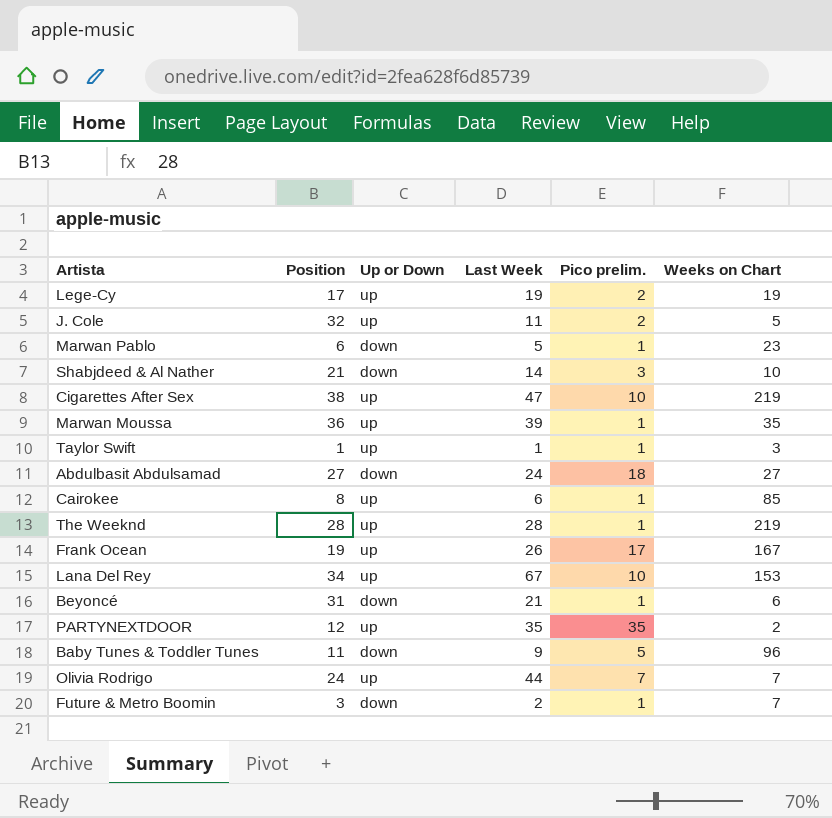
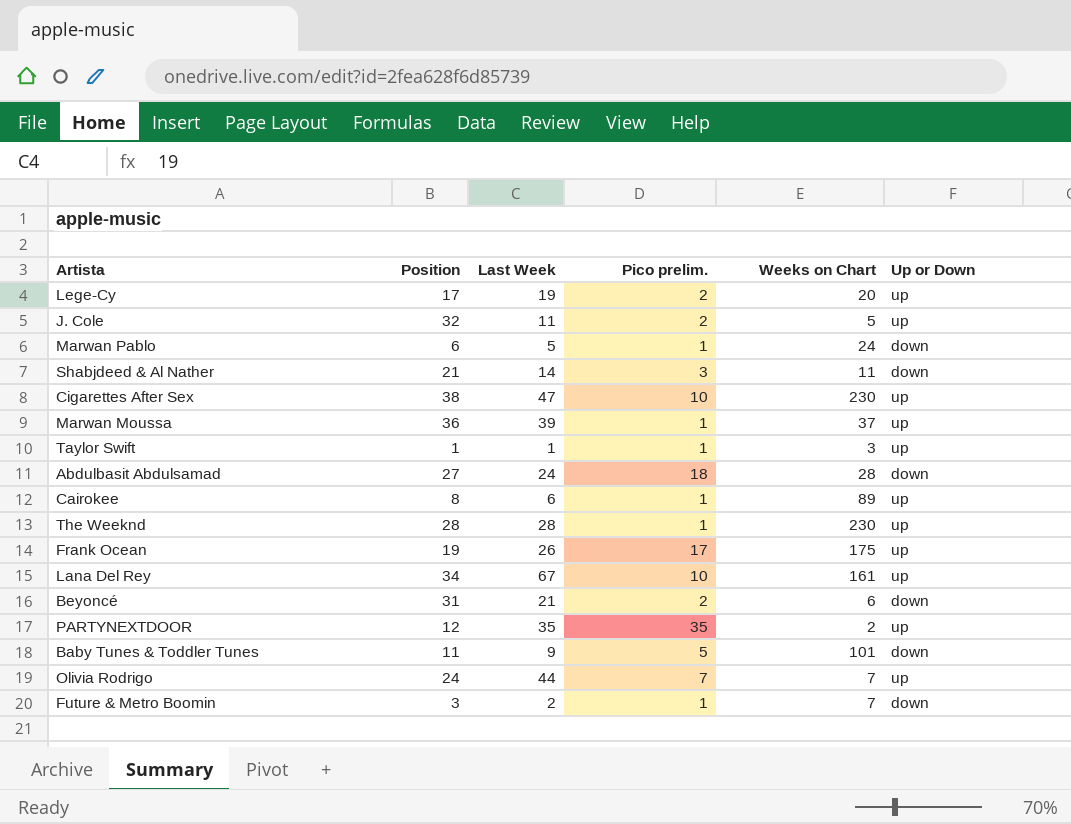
column Up or Down | position: 3 -> 6
Lege-Cy | Weeks on Chart: 19 -> 20
Marwan Pablo | Weeks on Chart: 23 -> 24
Shabjdeed & Al Nather | Weeks on Chart: 10 -> 11
Cigarettes After Sex | Weeks on Chart: 219 -> 230
Marwan Moussa | Weeks on Chart: 35 -> 37
Abdulbasit Abdulsamad | Weeks on Chart: 27 -> 28
Cairokee | Weeks on Chart: 85 -> 89
The Weeknd | Weeks on Chart: 219 -> 230
Frank Ocean | Weeks on Chart: 167 -> 175
Lana Del Rey | Weeks on Chart: 153 -> 161
Beyoncé | Pico prelim.: 1 -> 2
Baby Tunes & Toddler Tunes | Weeks on Chart: 96 -> 101

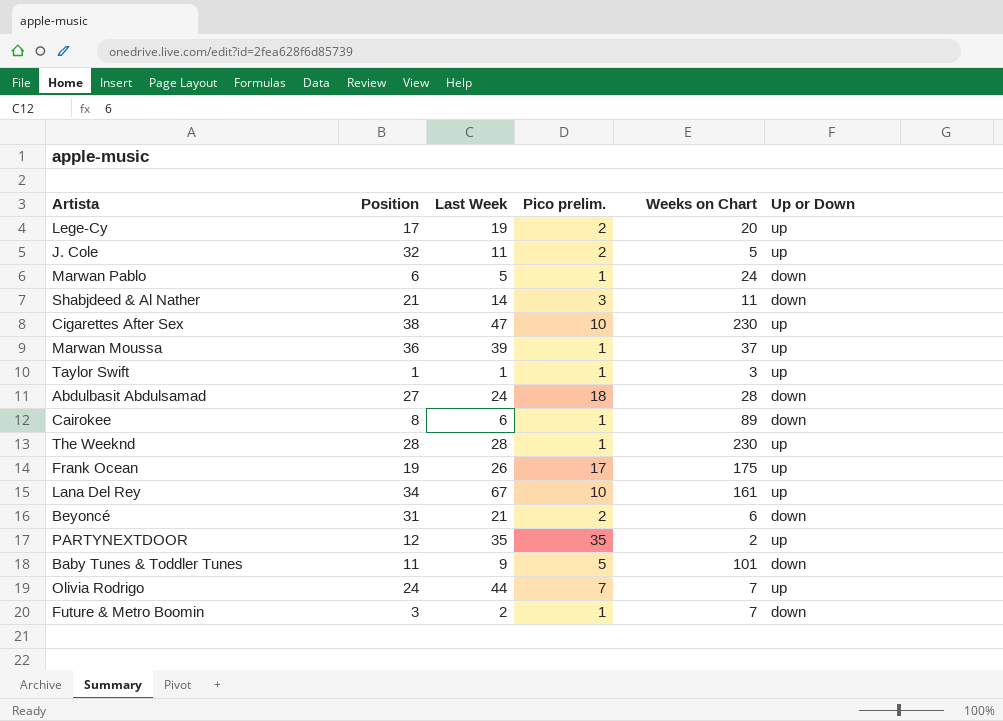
Cairokee | Up or Down: up -> down

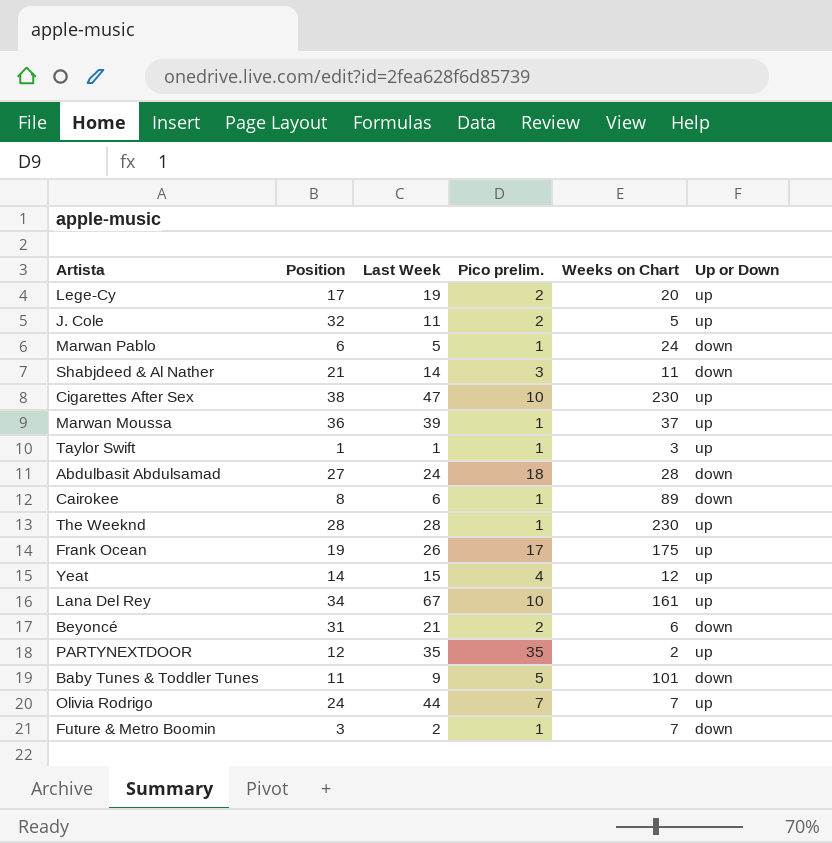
row Yeat: none -> 14 | 15 | 4 | 12 | up

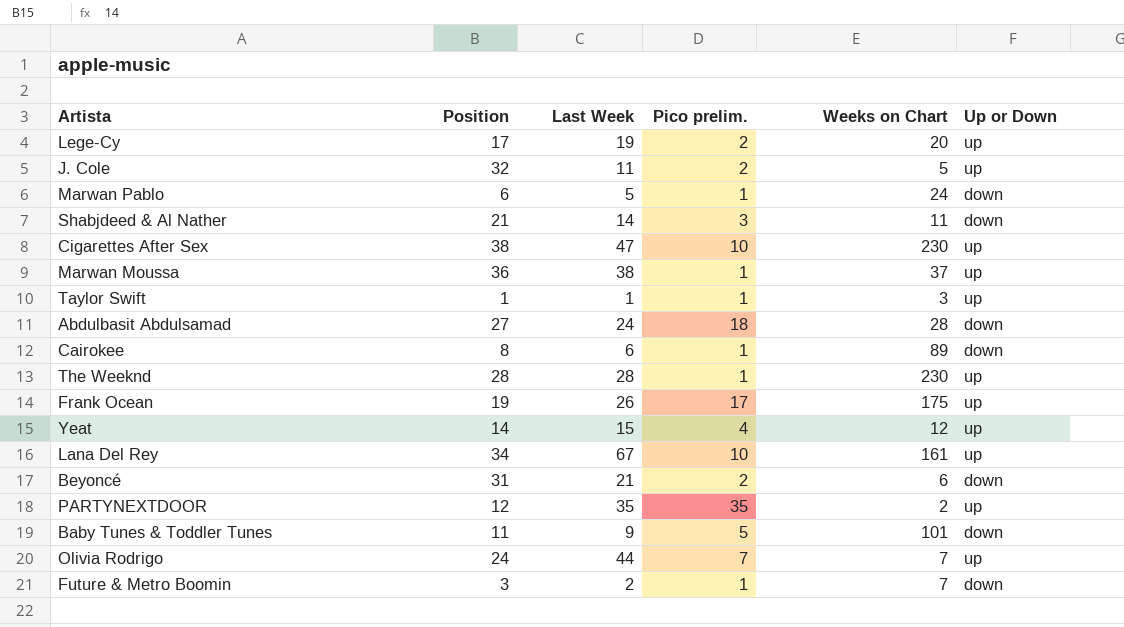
Marwan Moussa | Last Week: 39 -> 38

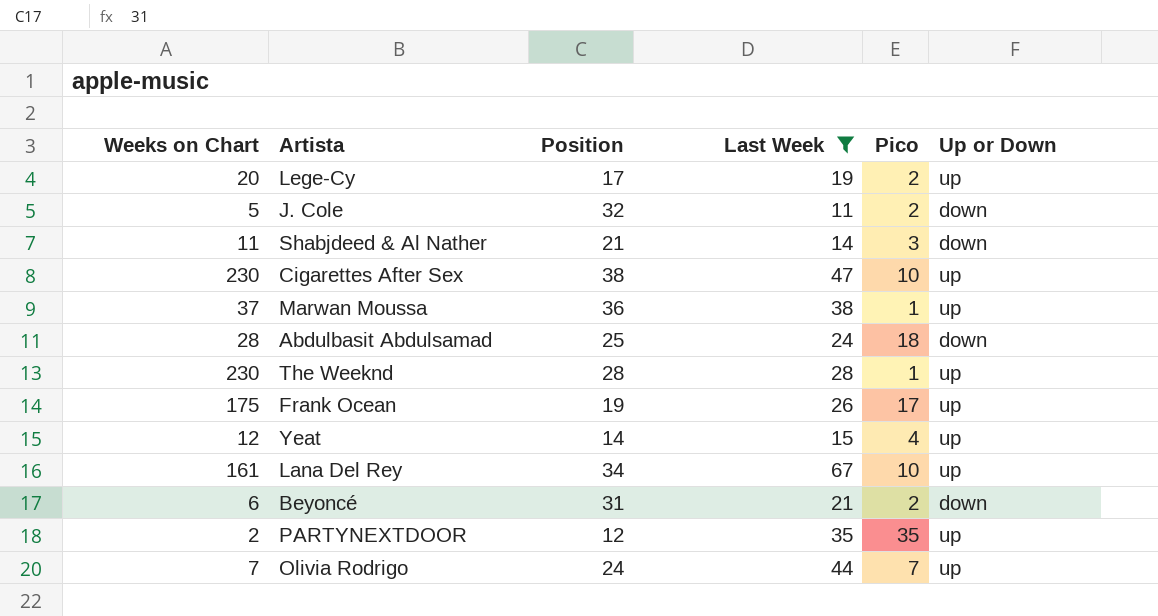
filter: none -> Last Week >= 11
column Weeks on Chart | position: 5 -> 1
column name: Pico prelim. -> Pico
J. Cole | Up or Down: up -> down
Abdulbasit Abdulsamad | Position: 27 -> 25

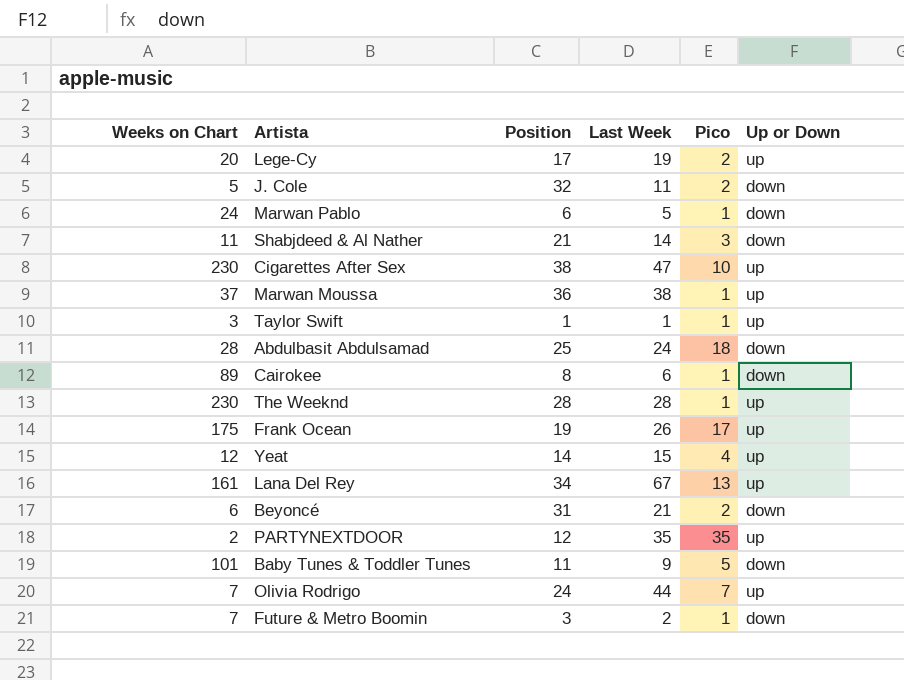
filter: Last Week >= 11 -> none
Lana Del Rey | Pico: 10 -> 13

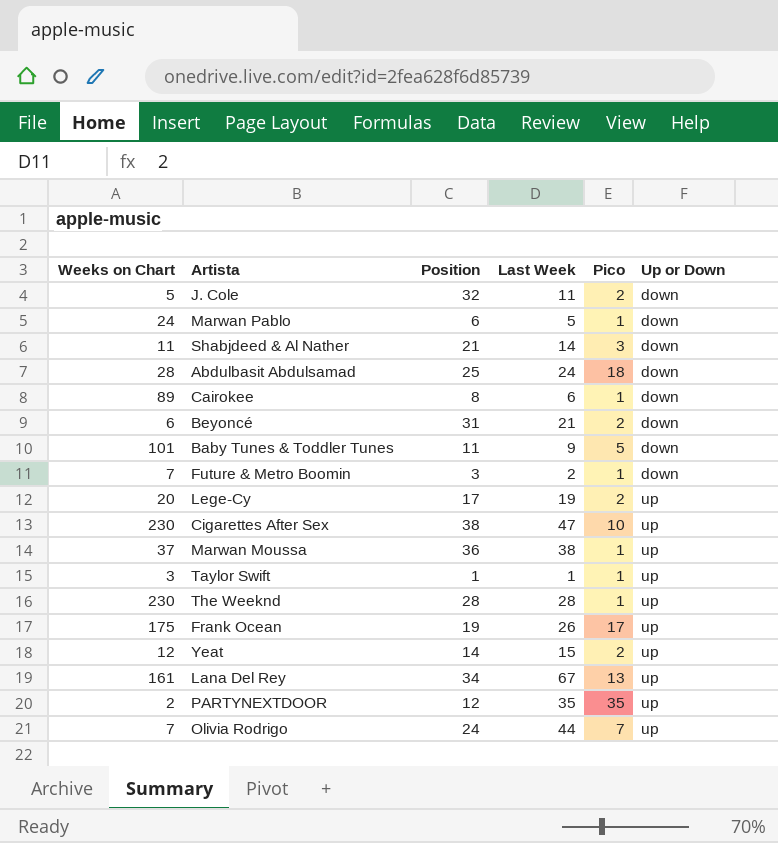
row order: none -> Up or Down ascending
Yeat | Pico: 4 -> 2

